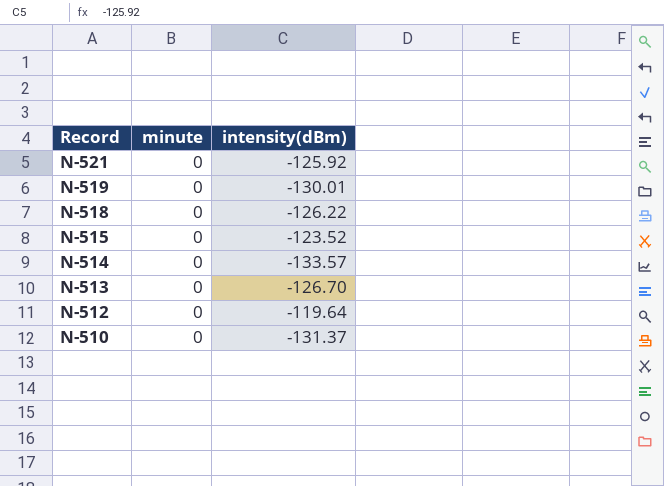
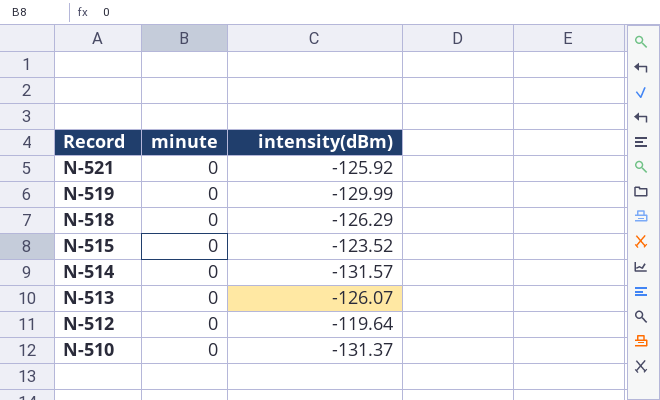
N-519 | intensity(dBm): -130.01 -> -129.99
N-518 | intensity(dBm): -126.22 -> -126.29
N-514 | intensity(dBm): -133.57 -> -131.57
N-513 | intensity(dBm): -126.70 -> -126.07

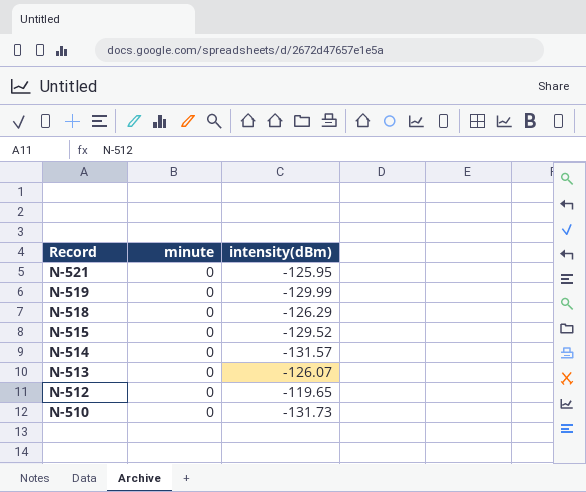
N-521 | intensity(dBm): -125.92 -> -125.95
N-515 | intensity(dBm): -123.52 -> -129.52
N-512 | intensity(dBm): -119.64 -> -119.65
N-510 | intensity(dBm): -131.37 -> -131.73

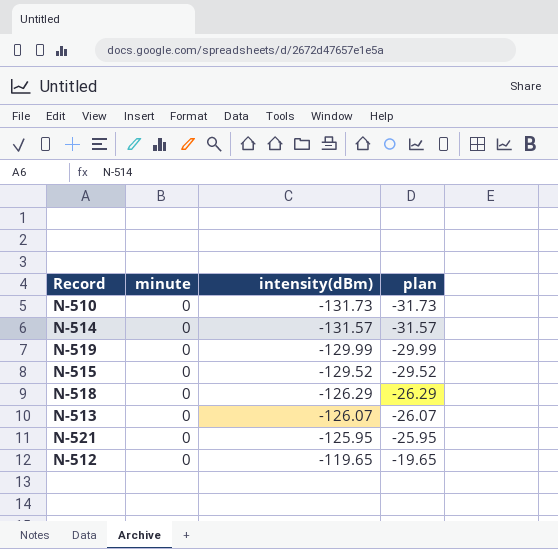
row order: Record descending -> intensity(dBm) ascending
column plan | formula: none -> [intensity(dBm)] + 100

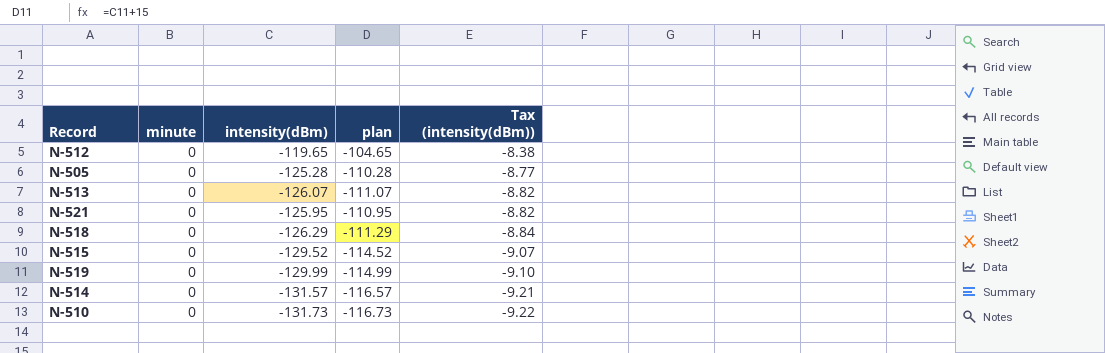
row order: intensity(dBm) ascending -> Tax (intensity(dBm)) descending
column plan | formula: [intensity(dBm)] + 100 -> [intensity(dBm)] + 15
column Tax (intensity(dBm)) | formula: none -> [intensity(dBm)] * 0.07
row N-505: none -> 0 | -125.28 | -110.28 | -8.77

